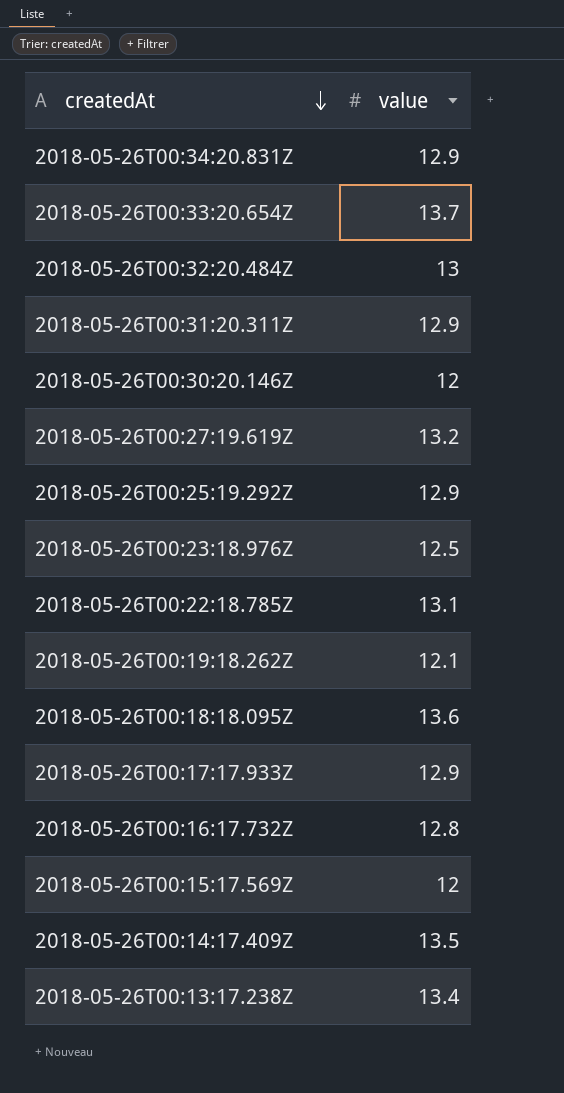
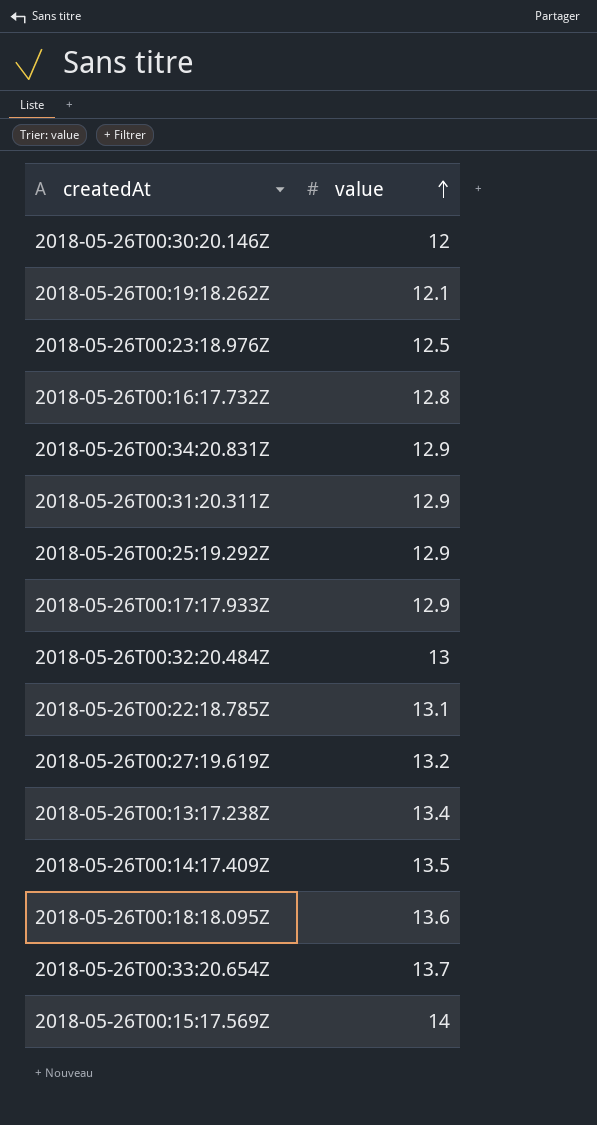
row order: createdAt descending -> value ascending
2018-05-26T00:15:17.569Z | value: 12 -> 14

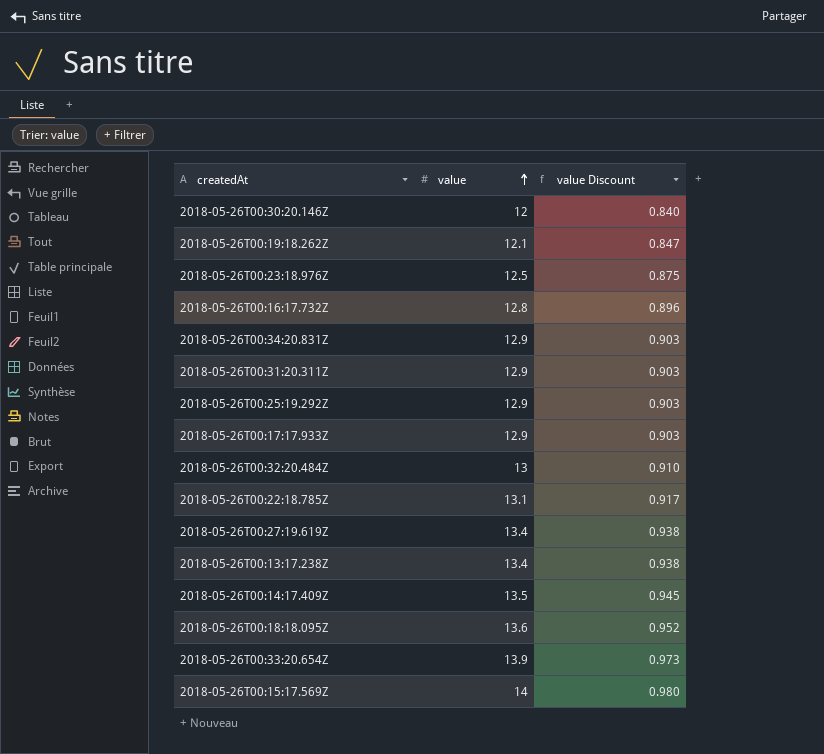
column value Discount | formula: none -> [value] * 0.07
2018-05-26T00:27:19.619Z | value: 13.2 -> 13.4
2018-05-26T00:33:20.654Z | value: 13.7 -> 13.9

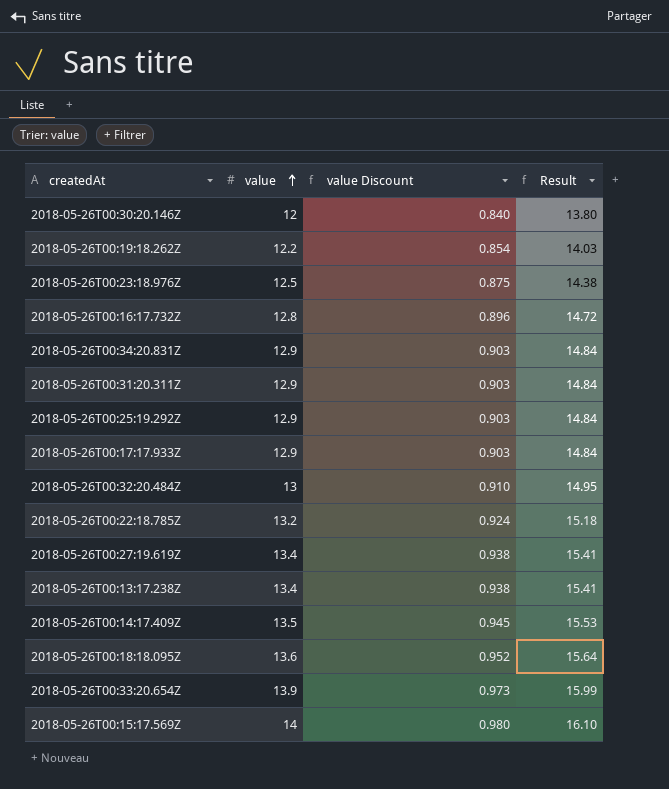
column Result | formula: none -> [value] * 1.15
2018-05-26T00:19:18.262Z | value: 12.1 -> 12.2
2018-05-26T00:19:18.262Z | value Discount: 0.847 -> 0.854
2018-05-26T00:22:18.785Z | value: 13.1 -> 13.2
2018-05-26T00:22:18.785Z | value Discount: 0.917 -> 0.924

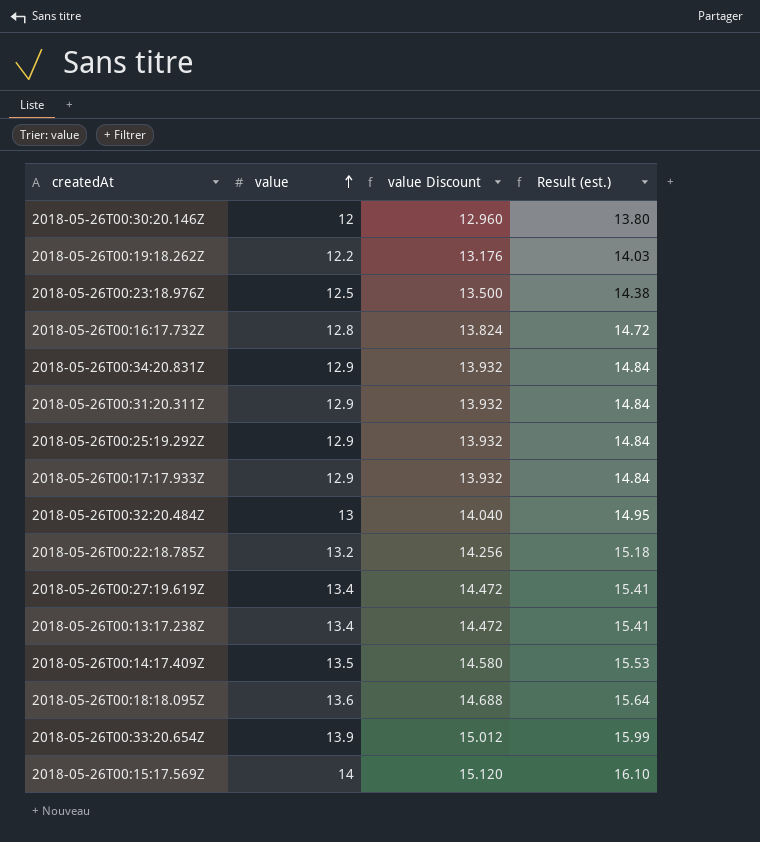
column value Discount | formula: [value] * 0.07 -> [value] * 1.08
column name: Result -> Result (est.)

